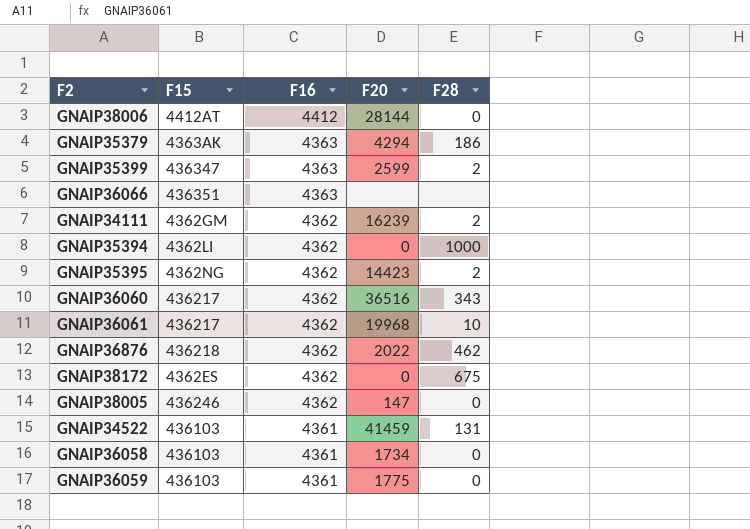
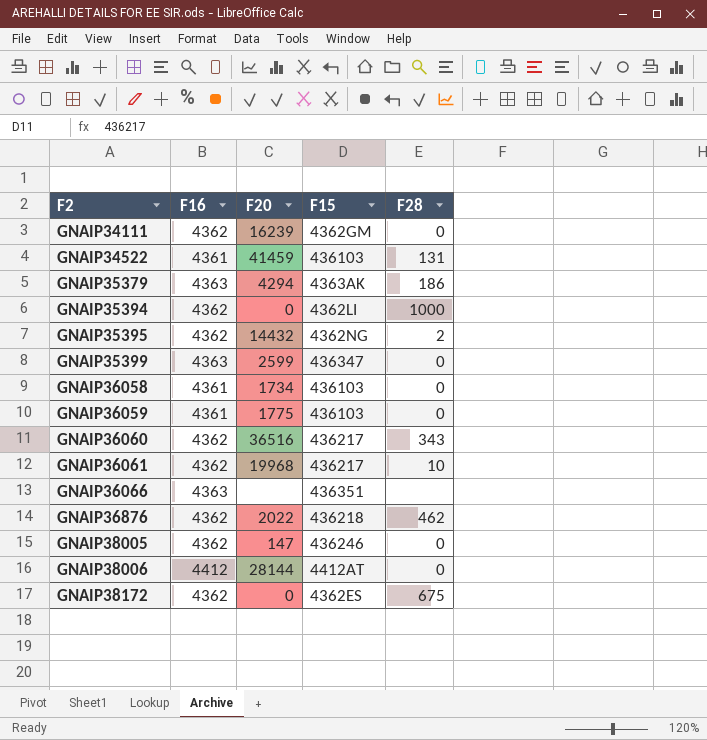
row order: F16 descending -> F2 ascending
column F15 | position: 2 -> 4
GNAIP34111 | F28: 2 -> 0
GNAIP35395 | F20: 14423 -> 14432
GNAIP35399 | F28: 2 -> 0

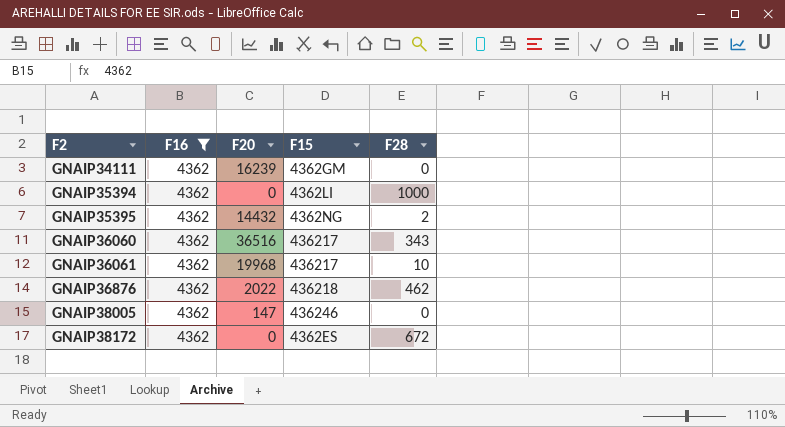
filter: none -> F16 = 4362
GNAIP38172 | F28: 675 -> 672

